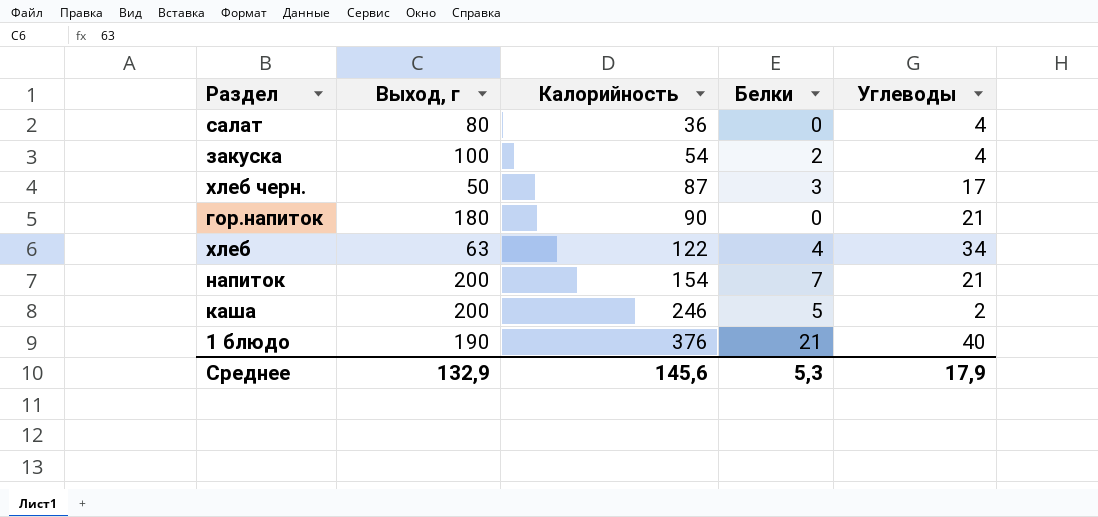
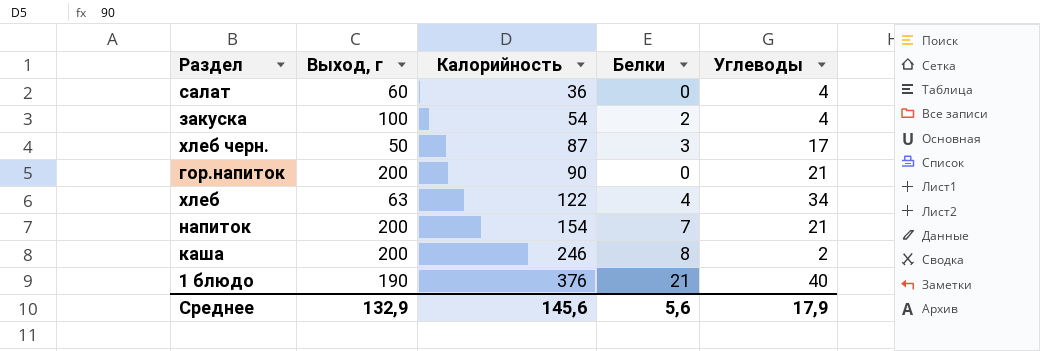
салат | Выход, г: 80 -> 60
гор.напиток | Выход, г: 180 -> 200
каша | Белки: 5 -> 8
Среднее | Белки: 5,3 -> 5,6

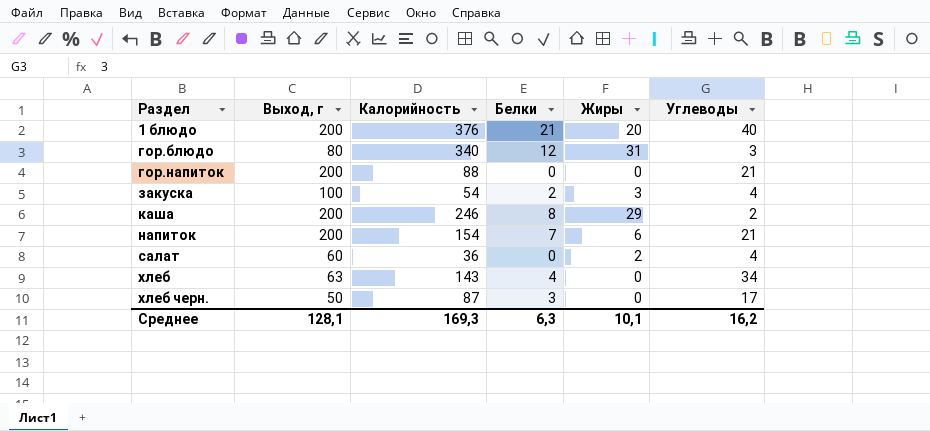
row order: Калорийность ascending -> Раздел ascending
column Жиры | position: none -> 5
1 блюдо | Выход, г: 190 -> 200
row гор.блюдо: none -> 80 | 340 | 12 | 31 | 3
гор.напиток | Калорийность: 90 -> 88
хлеб | Калорийность: 122 -> 143
Среднее | Выход, г: 132,9 -> 128,1
Среднее | Калорийность: 145,6 -> 169,3
Среднее | Белки: 5,6 -> 6,3
Среднее | Углеводы: 17,9 -> 16,2

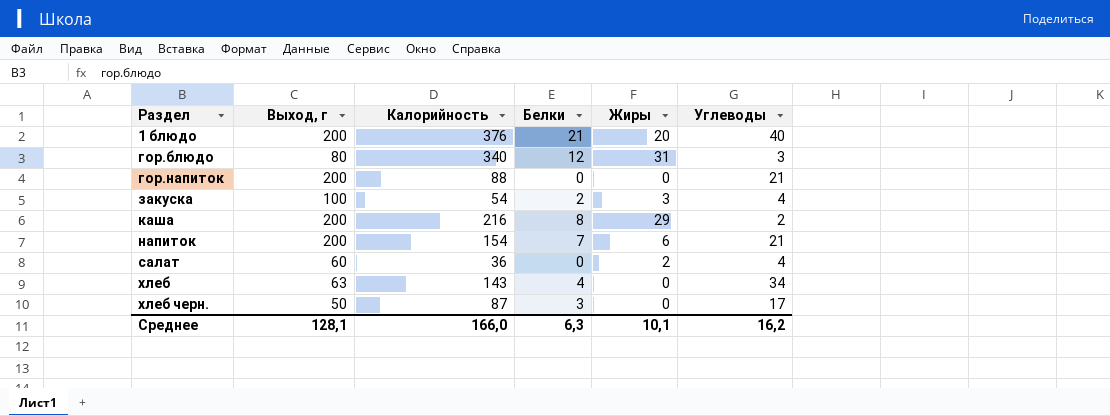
каша | Калорийность: 246 -> 216
Среднее | Калорийность: 169,3 -> 166,0

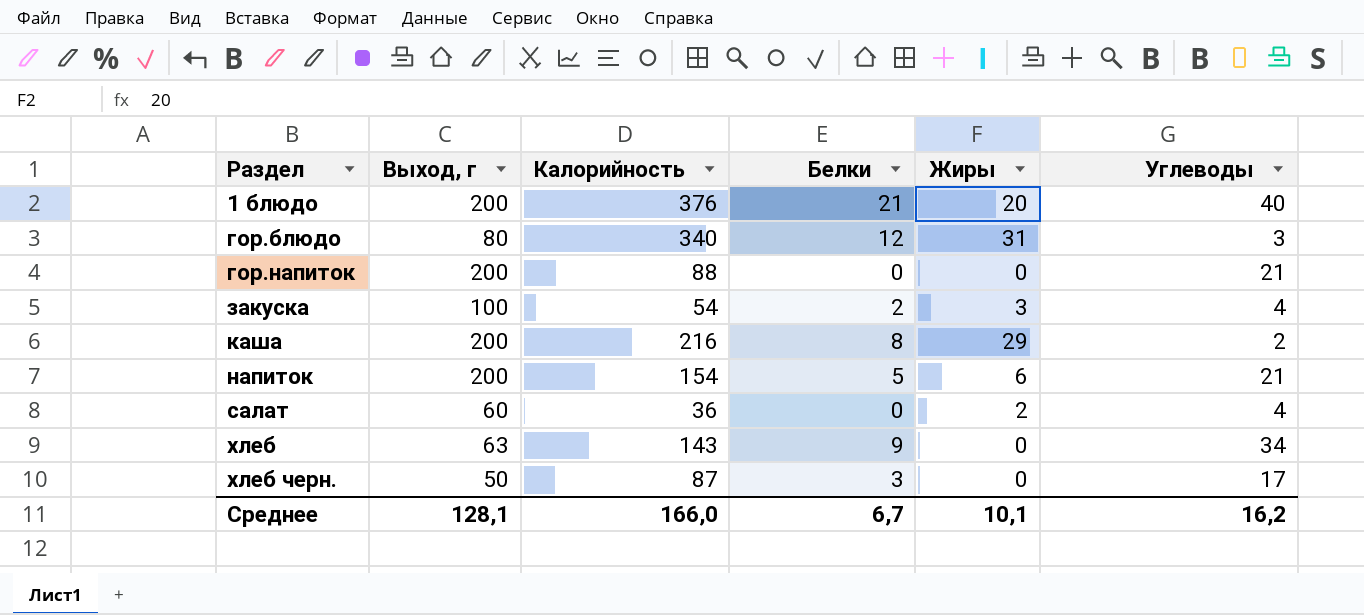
напиток | Белки: 7 -> 5
хлеб | Белки: 4 -> 9
Среднее | Белки: 6,3 -> 6,7

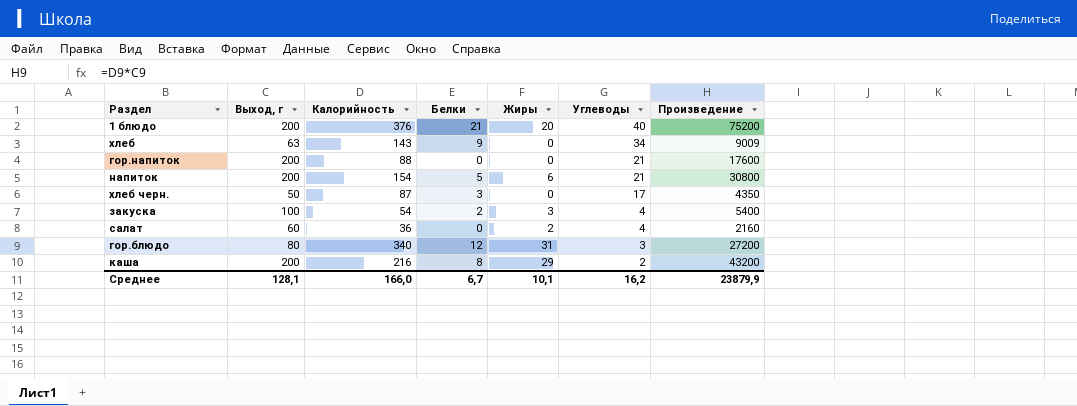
row order: Раздел ascending -> Углеводы descending
column Произведение | formula: none -> [Выход, г] * [Калорийность]

